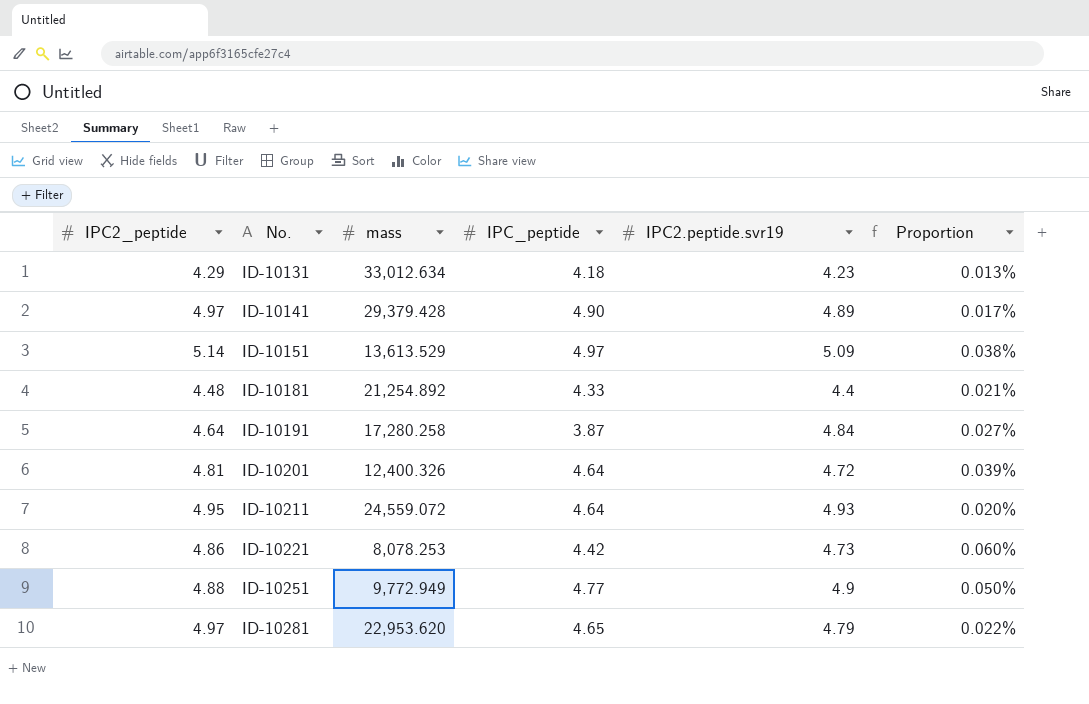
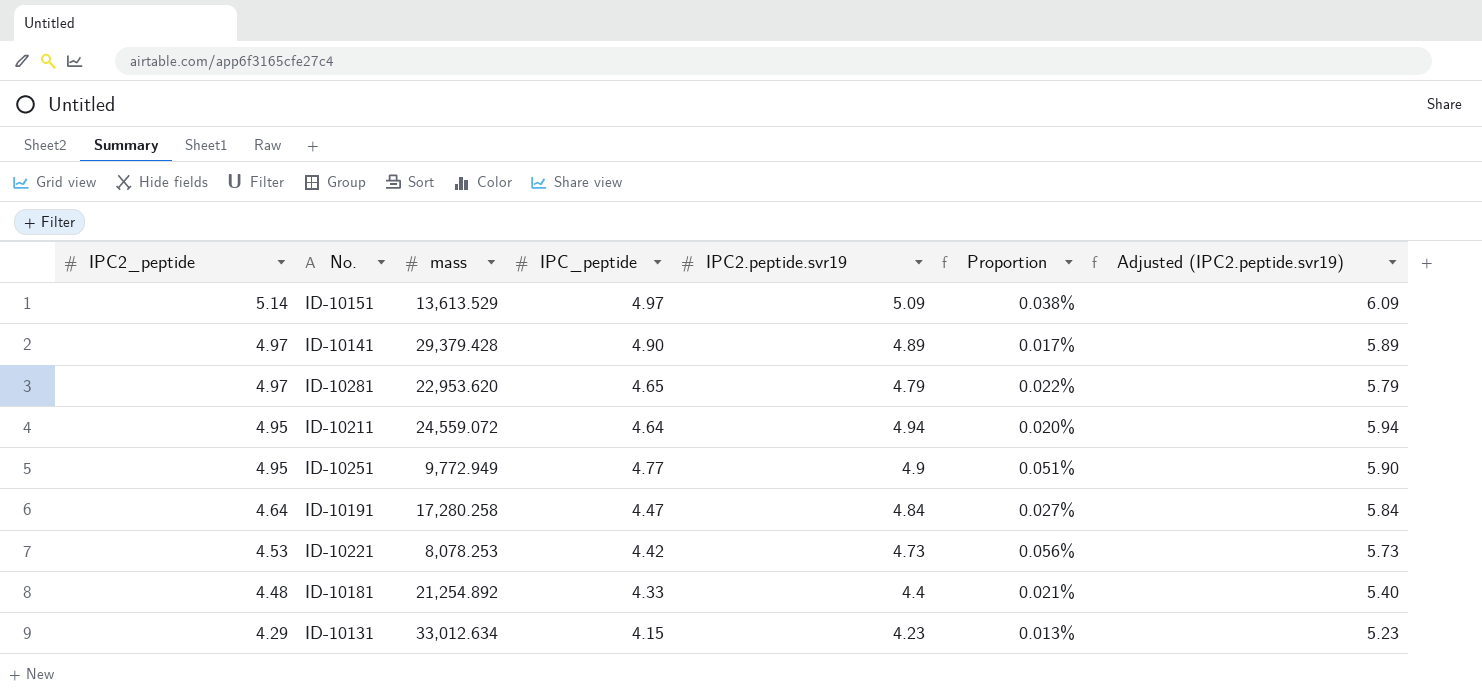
row order: No. ascending -> IPC2_peptide descending
column Adjusted (IPC2.peptide.svr19) | formula: none -> [IPC2.peptide.svr19] + 1
row ID-10201: 4.81 | 12,400.326 | 4.64 | 4.72 | 0.039% -> none
ID-10211 | IPC2.peptide.svr19: 4.93 -> 4.94
ID-10251 | IPC2_peptide: 4.88 -> 4.95
ID-10251 | Proportion: 0.050% -> 0.051%
ID-10191 | IPC_peptide: 3.87 -> 4.47
ID-10221 | IPC2_peptide: 4.86 -> 4.53
ID-10221 | Proportion: 0.060% -> 0.056%
ID-10131 | IPC_peptide: 4.18 -> 4.15

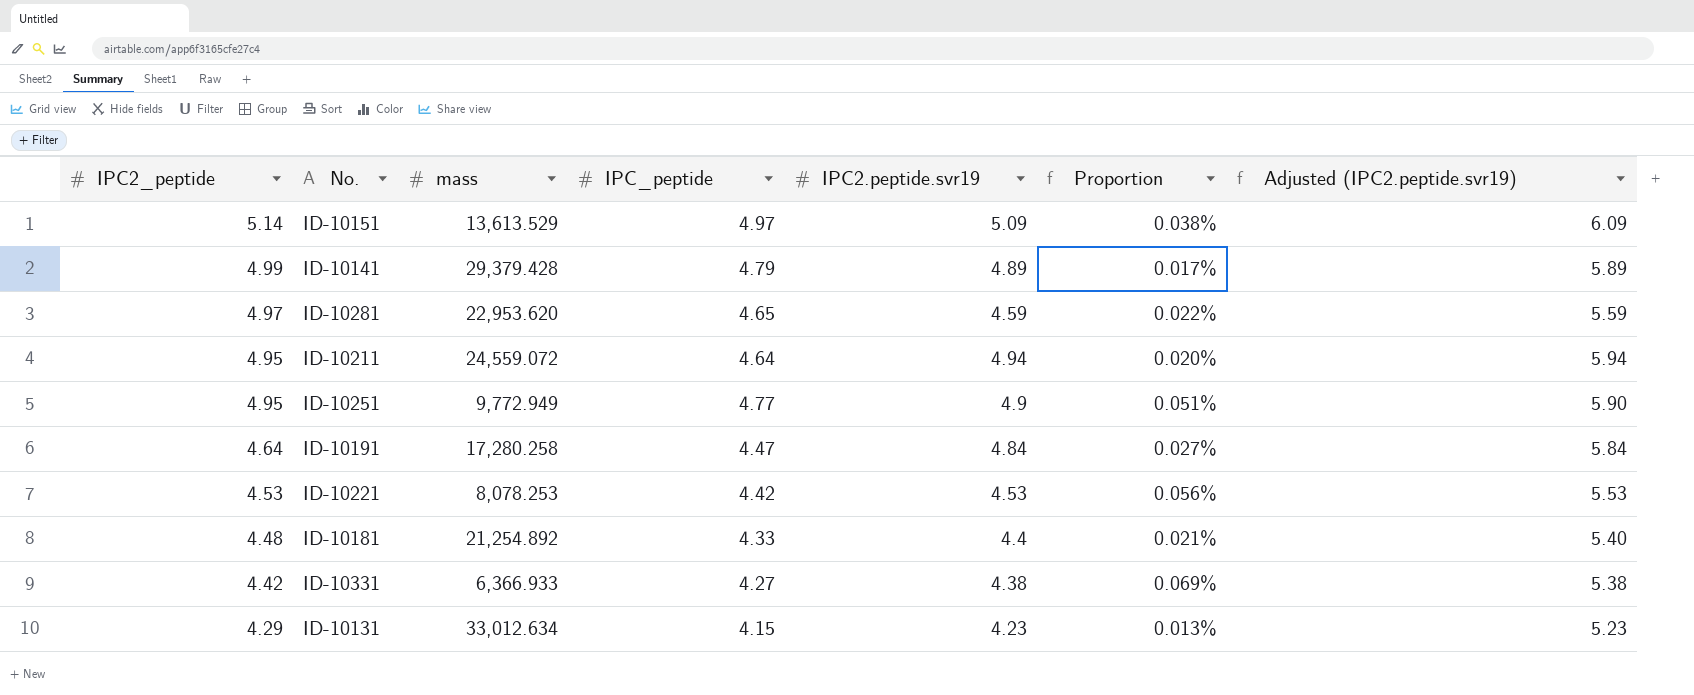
ID-10141 | IPC2_peptide: 4.97 -> 4.99
ID-10141 | IPC_peptide: 4.90 -> 4.79
ID-10281 | IPC2.peptide.svr19: 4.79 -> 4.59
ID-10281 | Adjusted (IPC2.peptide.svr19): 5.79 -> 5.59
ID-10221 | IPC2.peptide.svr19: 4.73 -> 4.53
ID-10221 | Adjusted (IPC2.peptide.svr19): 5.73 -> 5.53
row ID-10331: none -> 4.42 | 6,366.933 | 4.27 | 4.38 | 0.069% | 5.38

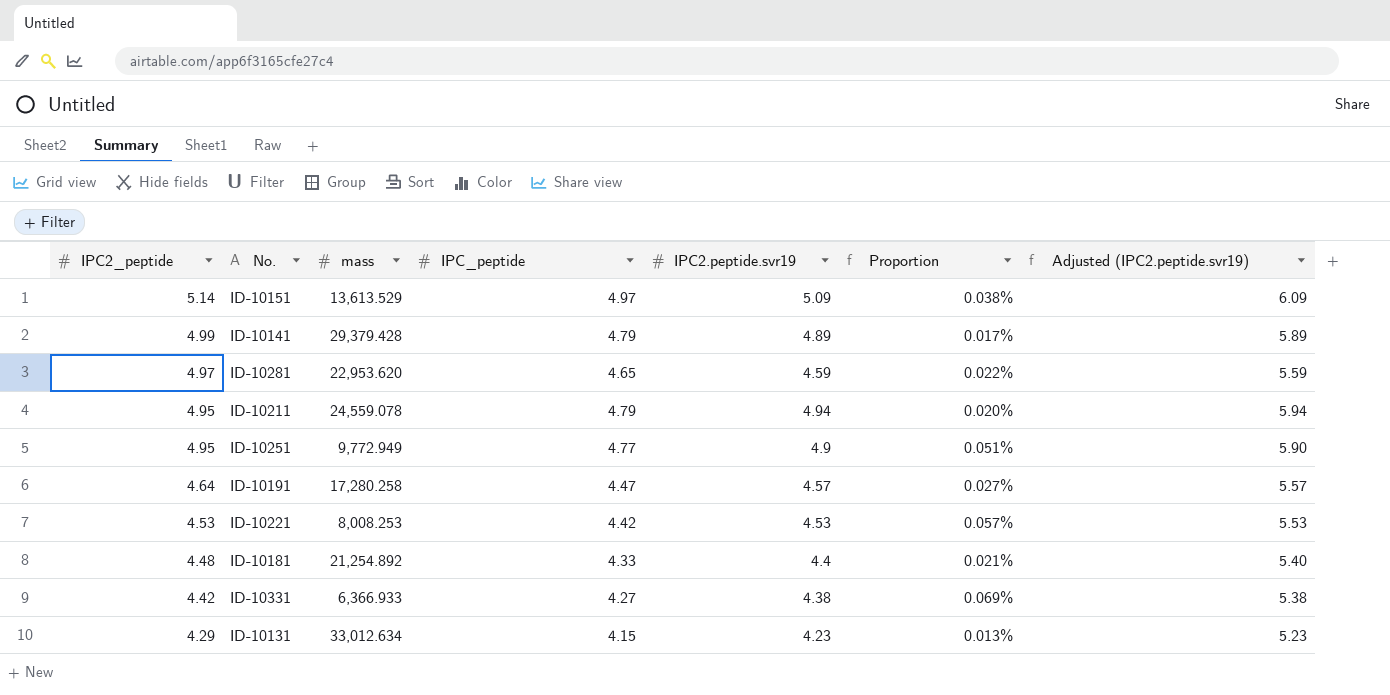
ID-10211 | mass: 24,559.072 -> 24,559.078
ID-10211 | IPC_peptide: 4.64 -> 4.79
ID-10191 | IPC2.peptide.svr19: 4.84 -> 4.57
ID-10191 | Adjusted (IPC2.peptide.svr19): 5.84 -> 5.57
ID-10221 | mass: 8,078.253 -> 8,008.253
ID-10221 | Proportion: 0.056% -> 0.057%

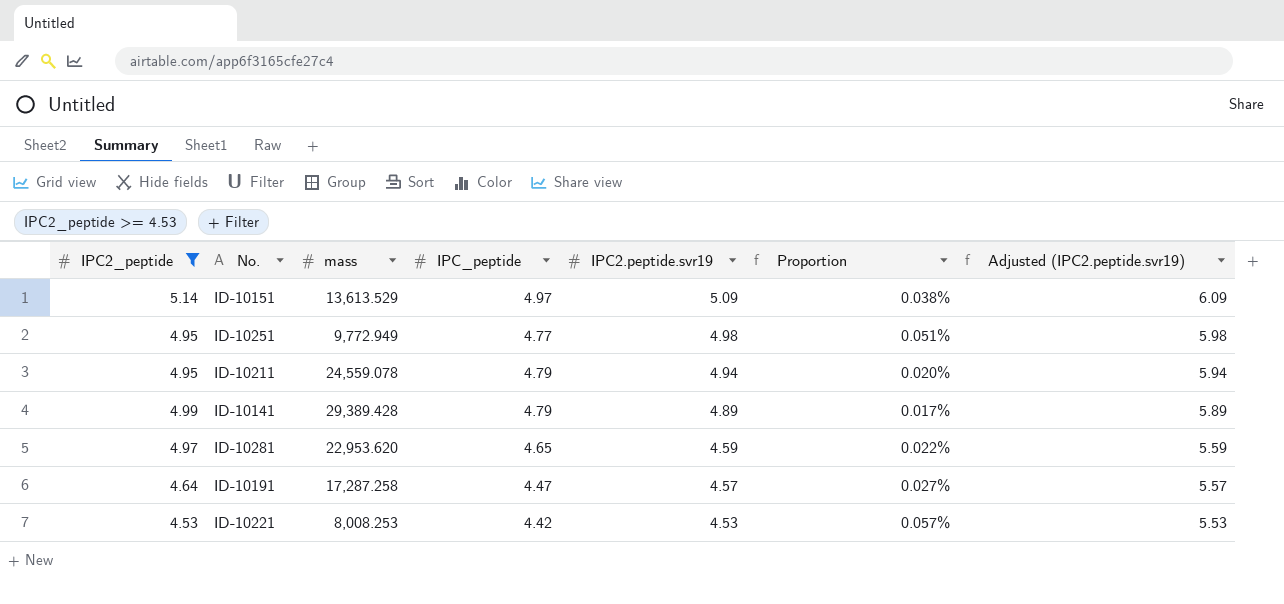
filter: none -> IPC2_peptide >= 4.53
row order: IPC2_peptide descending -> IPC2.peptide.svr19 descending
ID-10251 | IPC2.peptide.svr19: 4.9 -> 4.98
ID-10251 | Adjusted (IPC2.peptide.svr19): 5.90 -> 5.98
ID-10141 | mass: 29,379.428 -> 29,389.428
ID-10191 | mass: 17,280.258 -> 17,287.258

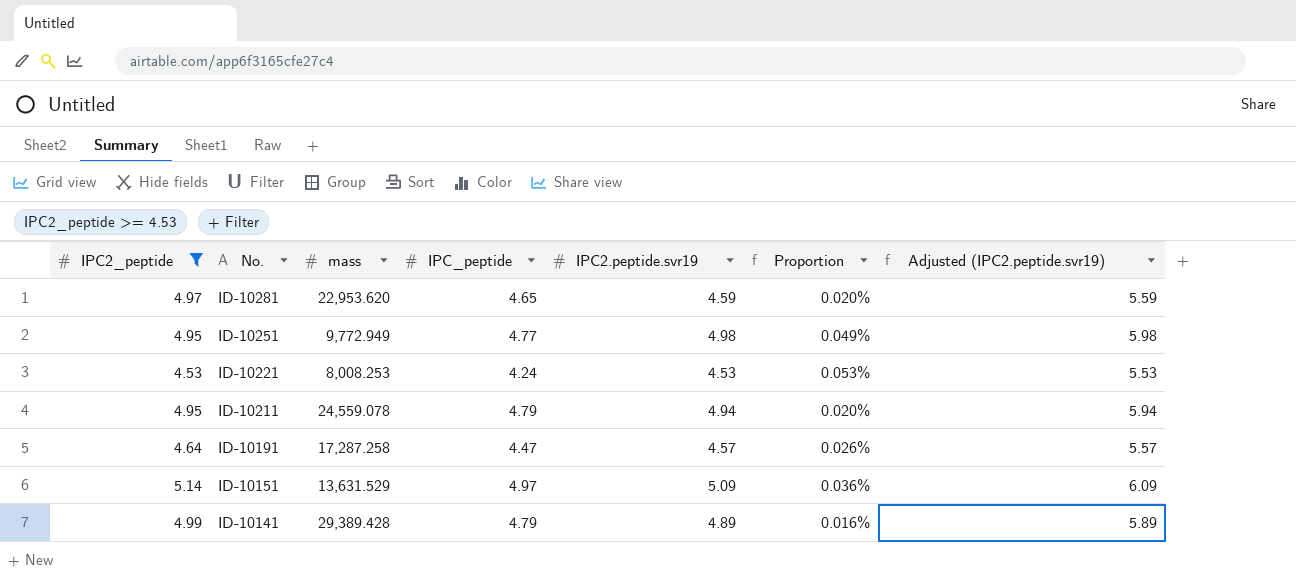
row order: IPC2.peptide.svr19 descending -> No. descending
column Proportion | formula: [IPC2_peptide] / [mass] -> [IPC_peptide] / [mass]
ID-10221 | IPC_peptide: 4.42 -> 4.24
ID-10151 | mass: 13,613.529 -> 13,631.529

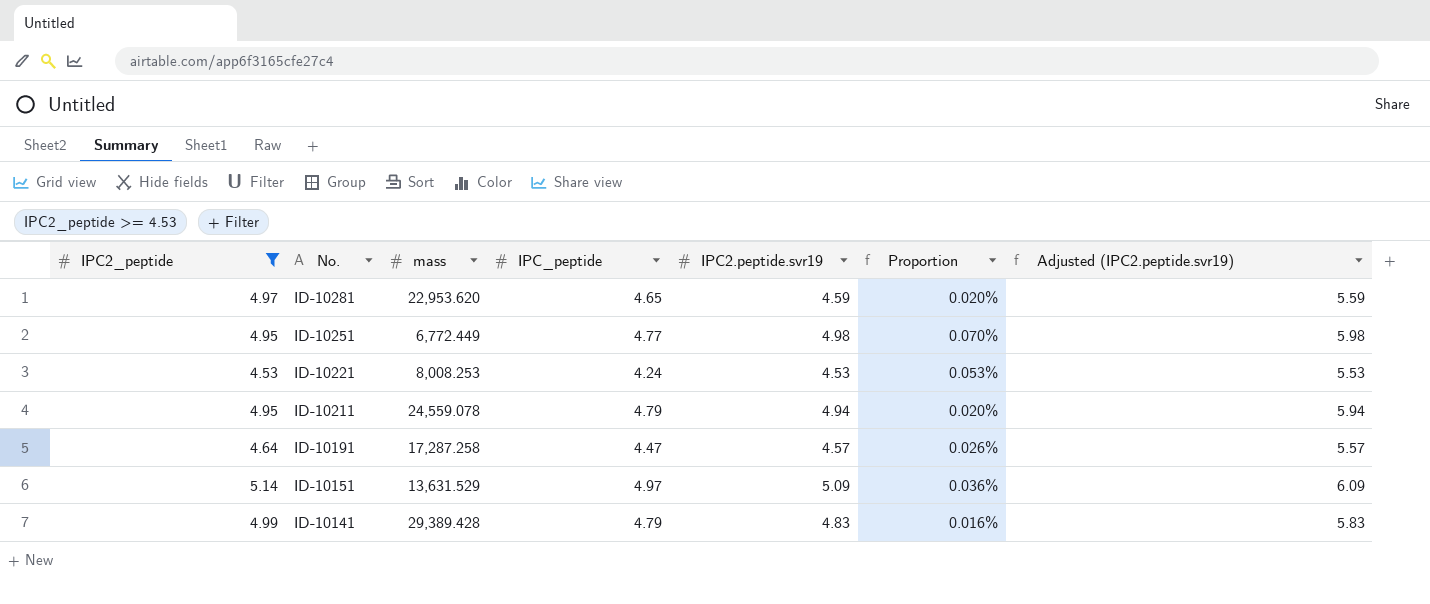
ID-10251 | mass: 9,772.949 -> 6,772.449
ID-10251 | Proportion: 0.049% -> 0.070%
ID-10141 | IPC2.peptide.svr19: 4.89 -> 4.83
ID-10141 | Adjusted (IPC2.peptide.svr19): 5.89 -> 5.83

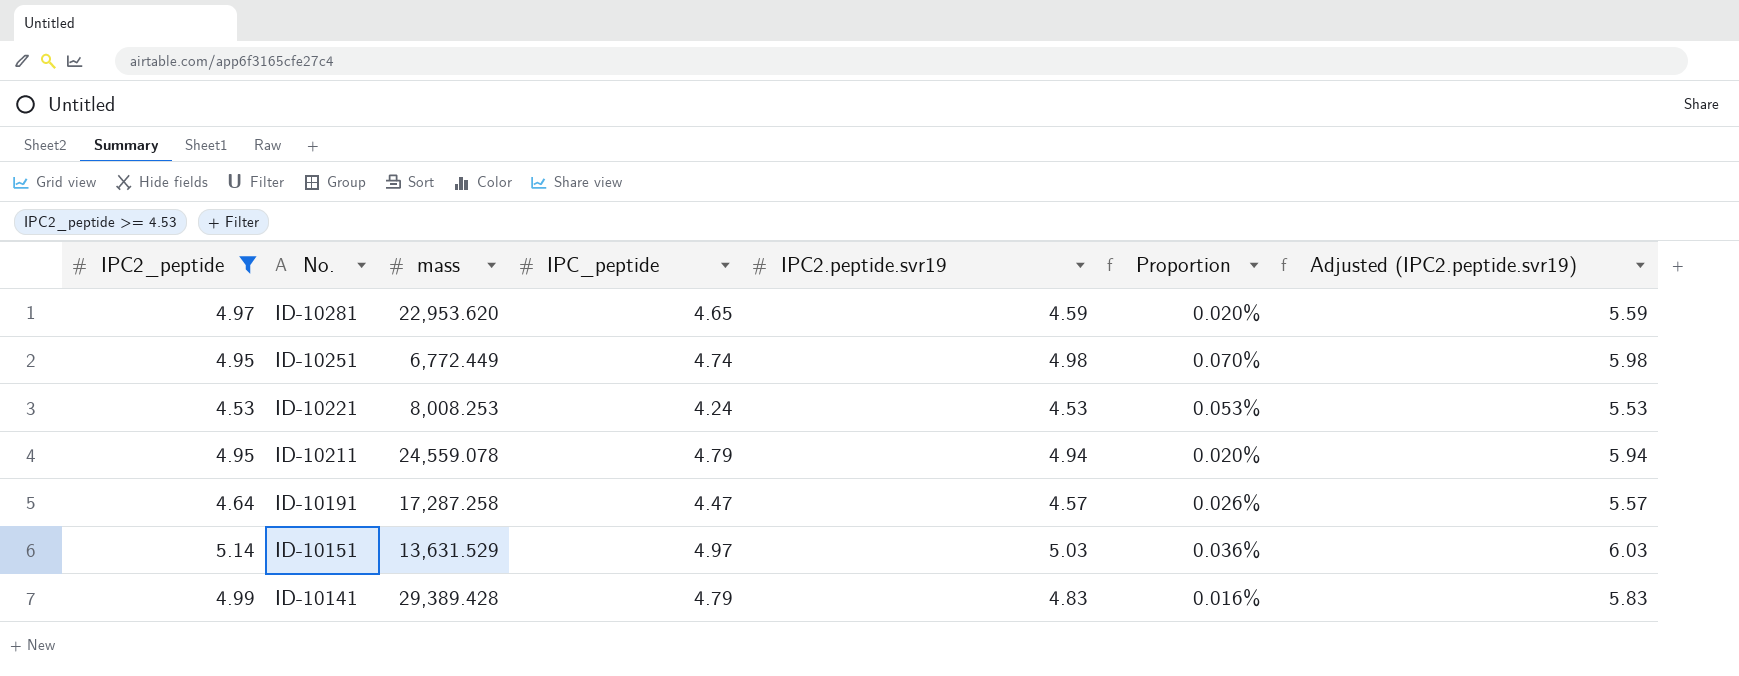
ID-10251 | IPC_peptide: 4.77 -> 4.74
ID-10151 | IPC2.peptide.svr19: 5.09 -> 5.03
ID-10151 | Adjusted (IPC2.peptide.svr19): 6.09 -> 6.03

